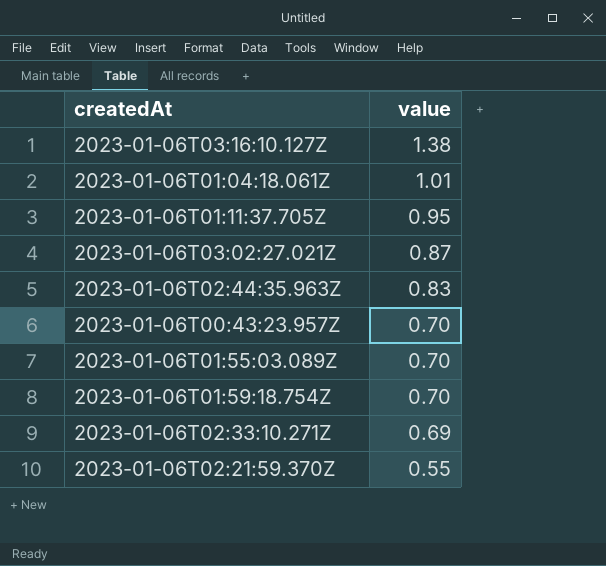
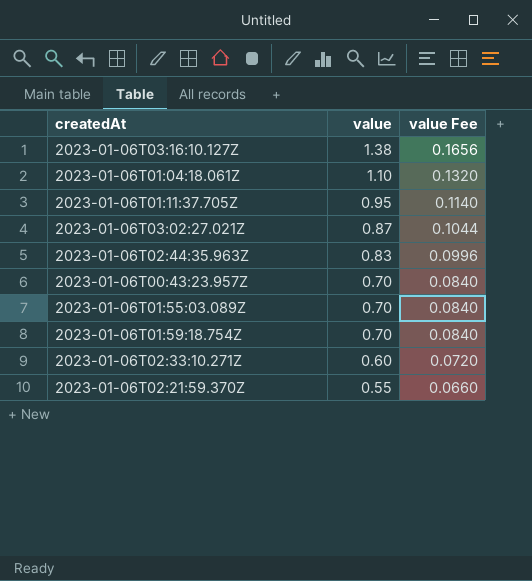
column value Fee | formula: none -> [value] * 0.12
2023-01-06T01:04:18.061Z | value: 1.01 -> 1.10
2023-01-06T02:33:10.271Z | value: 0.69 -> 0.60

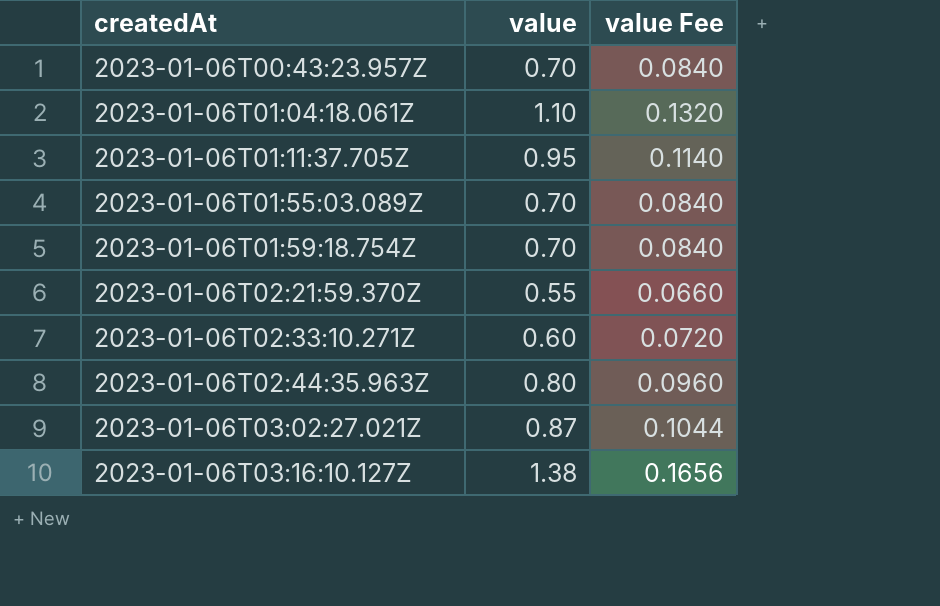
row order: value descending -> createdAt ascending
2023-01-06T02:44:35.963Z | value: 0.83 -> 0.80
2023-01-06T02:44:35.963Z | value Fee: 0.0996 -> 0.0960

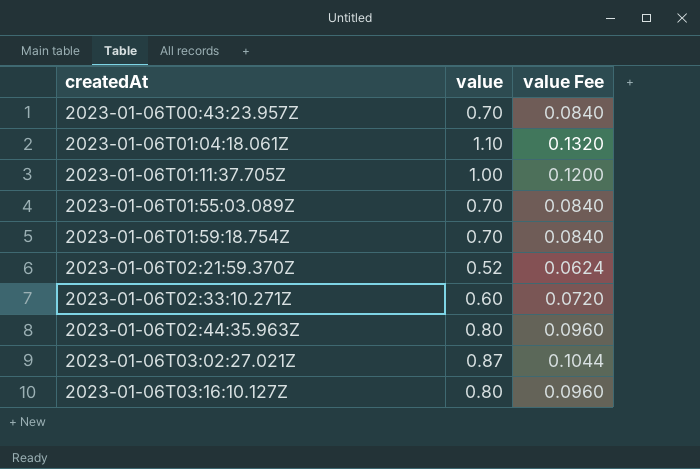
2023-01-06T01:11:37.705Z | value: 0.95 -> 1.00
2023-01-06T01:11:37.705Z | value Fee: 0.1140 -> 0.1200
2023-01-06T02:21:59.370Z | value: 0.55 -> 0.52
2023-01-06T02:21:59.370Z | value Fee: 0.0660 -> 0.0624
2023-01-06T03:16:10.127Z | value: 1.38 -> 0.80
2023-01-06T03:16:10.127Z | value Fee: 0.1656 -> 0.0960

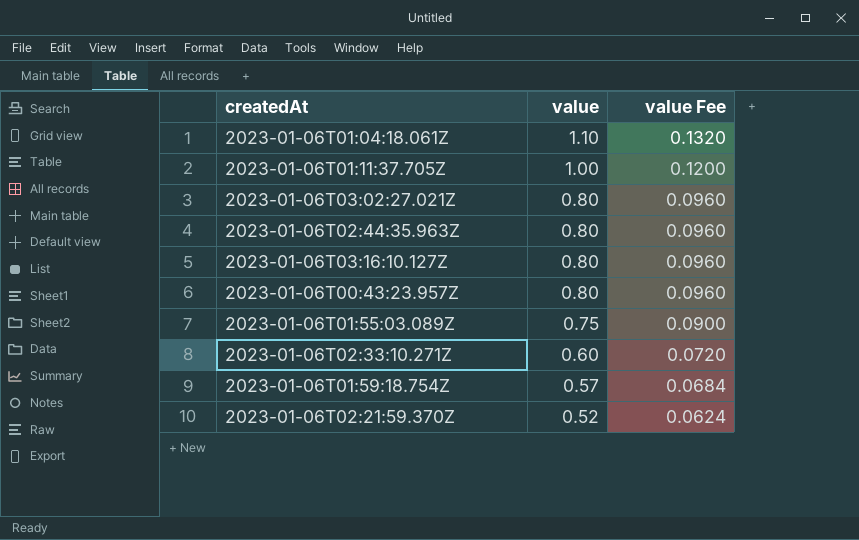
row order: createdAt ascending -> value descending
2023-01-06T03:02:27.021Z | value: 0.87 -> 0.80
2023-01-06T03:02:27.021Z | value Fee: 0.1044 -> 0.0960
2023-01-06T00:43:23.957Z | value: 0.70 -> 0.80
2023-01-06T00:43:23.957Z | value Fee: 0.0840 -> 0.0960
2023-01-06T01:55:03.089Z | value: 0.70 -> 0.75
2023-01-06T01:55:03.089Z | value Fee: 0.0840 -> 0.0900
2023-01-06T01:59:18.754Z | value: 0.70 -> 0.57
2023-01-06T01:59:18.754Z | value Fee: 0.0840 -> 0.0684

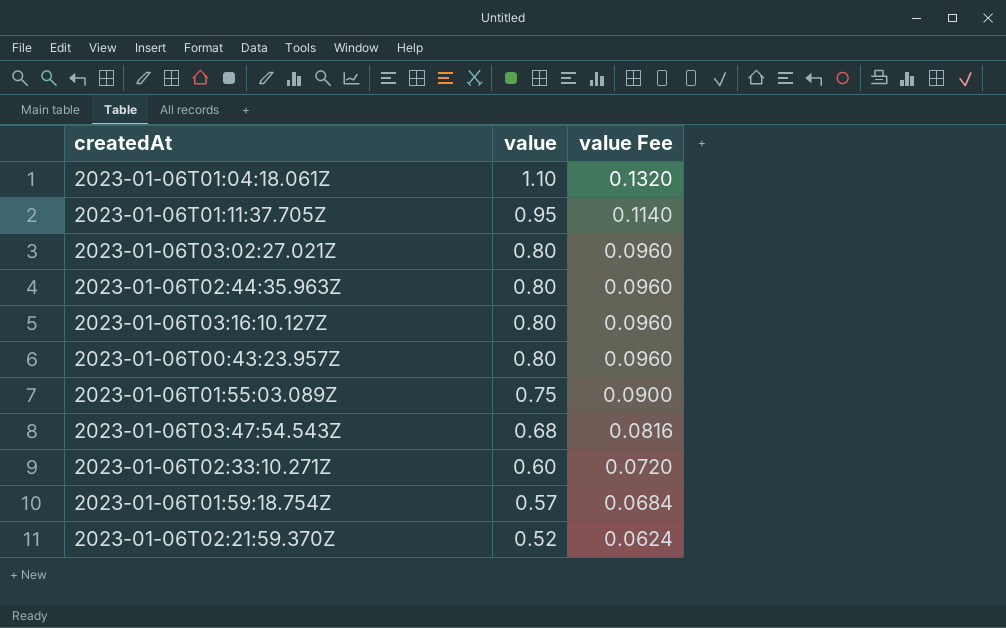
2023-01-06T01:11:37.705Z | value: 1.00 -> 0.95
2023-01-06T01:11:37.705Z | value Fee: 0.1200 -> 0.1140
row 2023-01-06T03:47:54.543Z: none -> 0.68 | 0.0816

